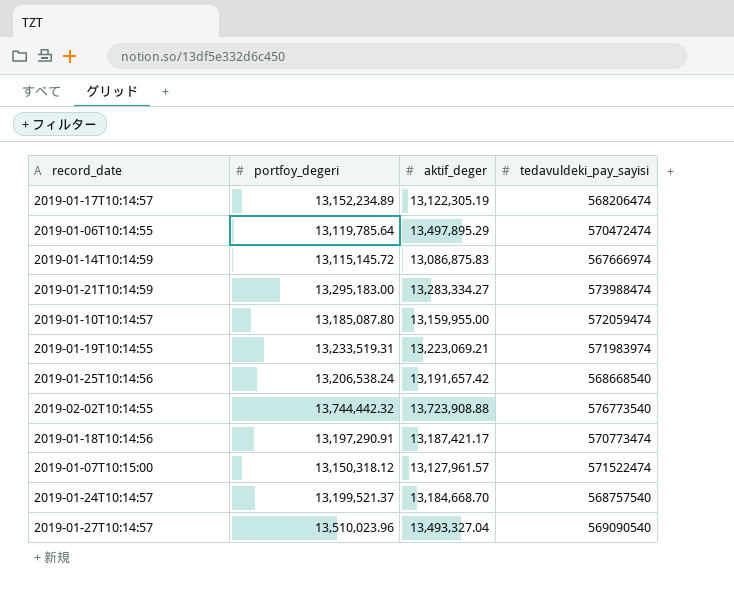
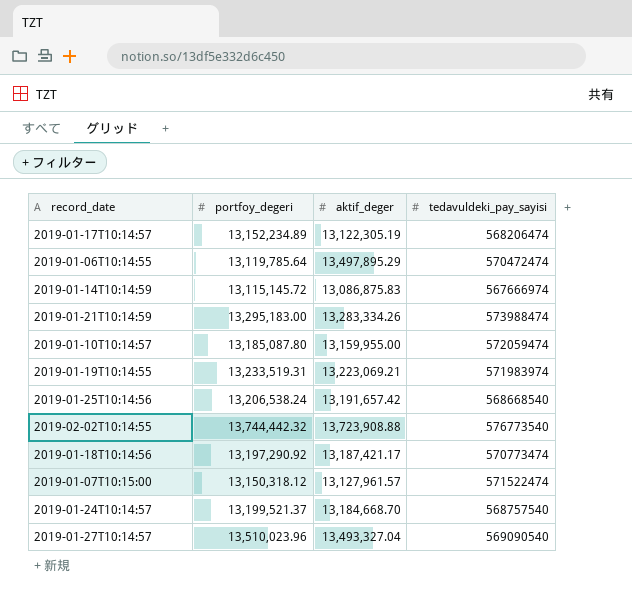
2019-01-21T10:14:59 | aktif_deger: 13,283,334.27 -> 13,283,334.26
2019-01-18T10:14:56 | portfoy_degeri: 13,197,290.91 -> 13,197,290.92

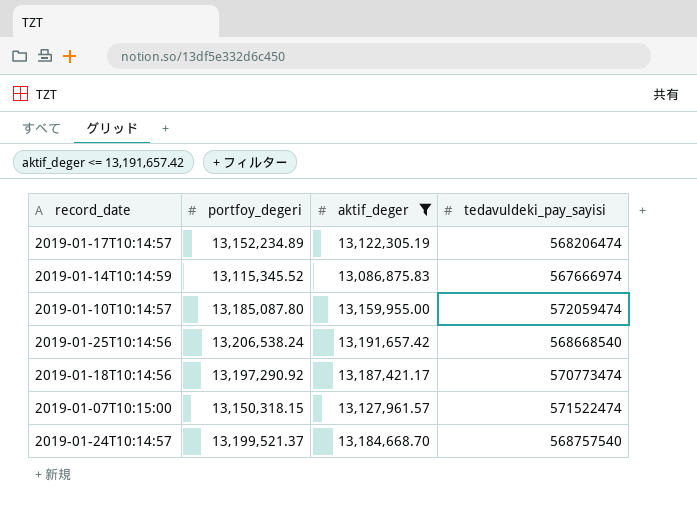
filter: none -> aktif_deger <= 13,191,657.42
2019-01-14T10:14:59 | portfoy_degeri: 13,115,145.72 -> 13,115,345.52
2019-01-07T10:15:00 | portfoy_degeri: 13,150,318.12 -> 13,150,318.15

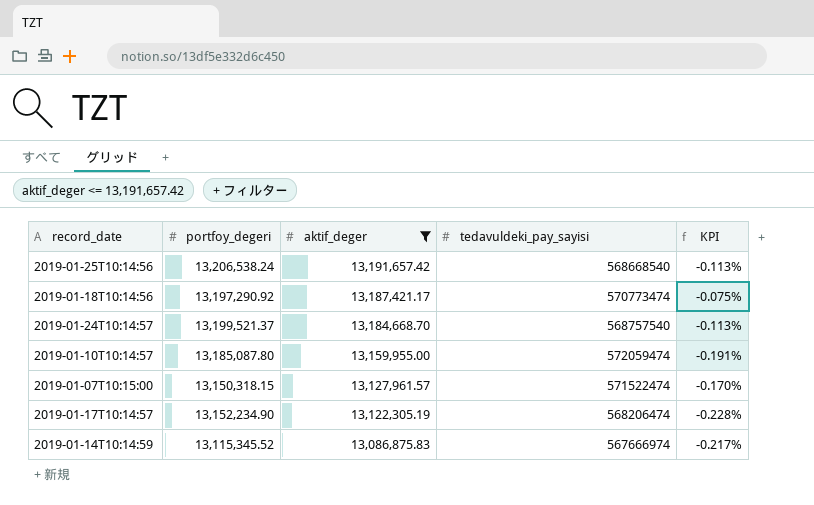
row order: none -> aktif_deger descending
column KPI | formula: none -> ([aktif_deger] - [portfoy_degeri]) / [portfoy_degeri]
2019-01-17T10:14:57 | portfoy_degeri: 13,152,234.89 -> 13,152,234.90

